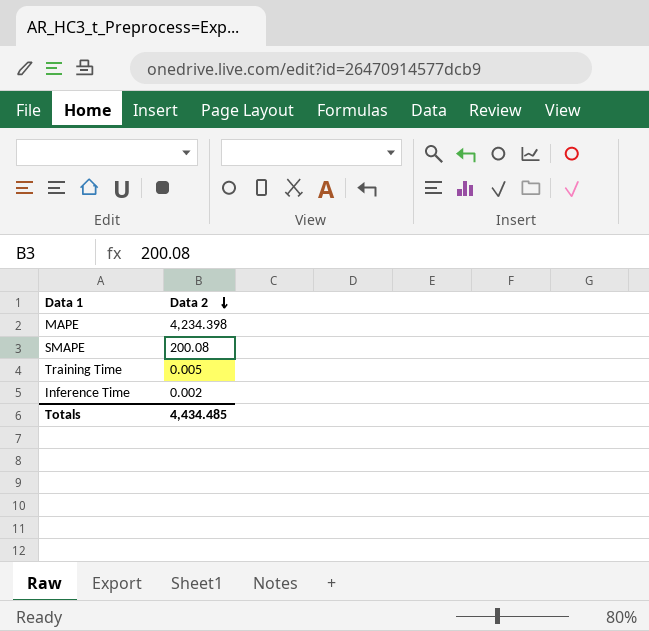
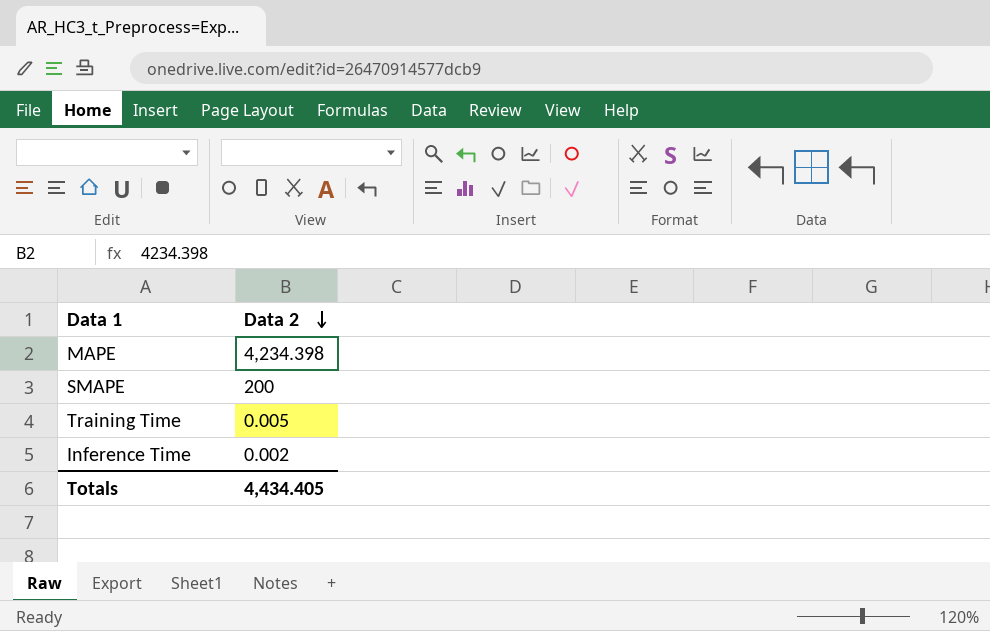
SMAPE | Data 2: 200.08 -> 200
Totals | Data 2: 4,434.485 -> 4,434.405

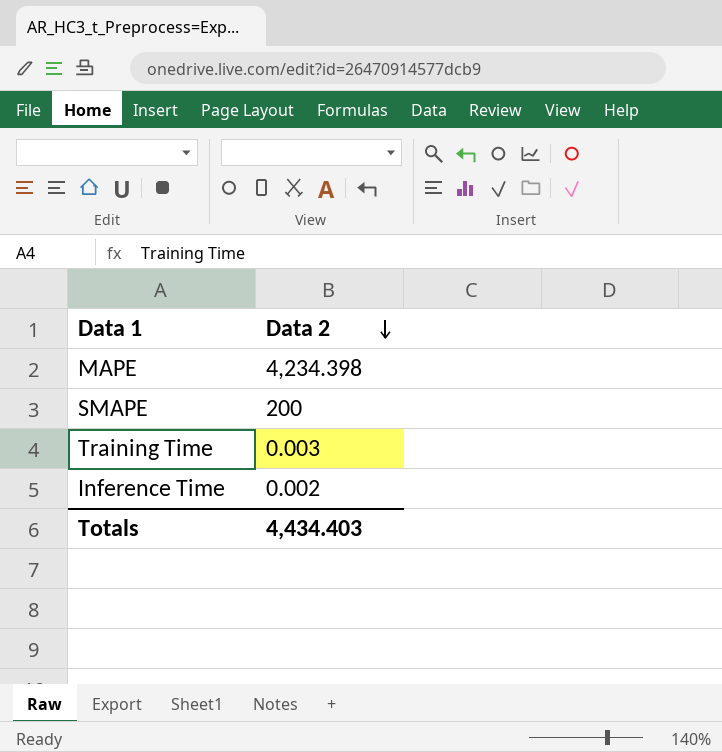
Training Time | Data 2: 0.005 -> 0.003
Totals | Data 2: 4,434.405 -> 4,434.403

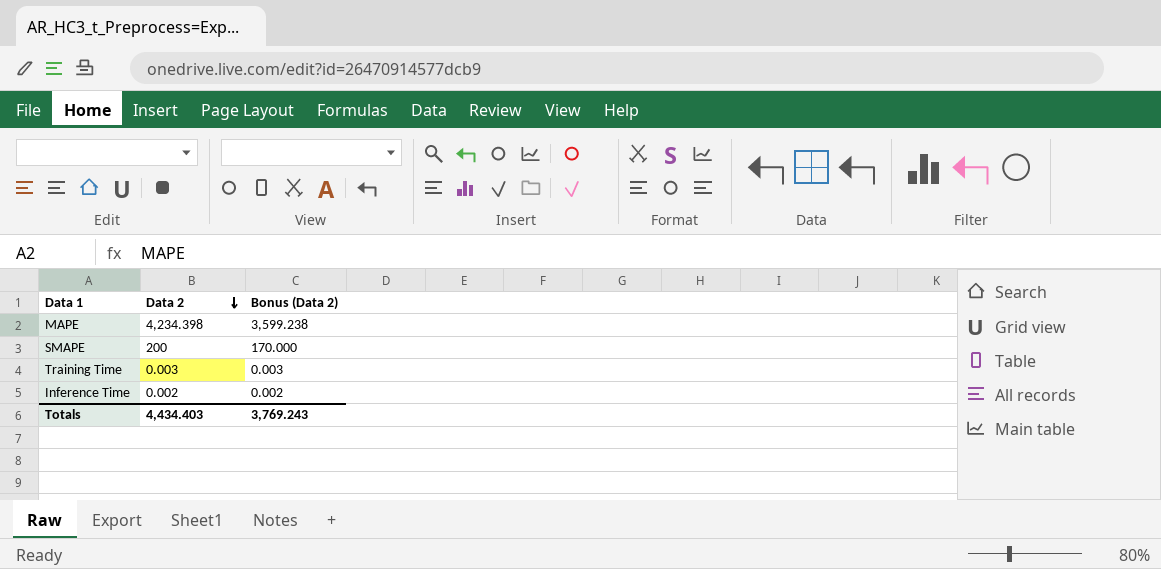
column Bonus (Data 2) | formula: none -> [Data 2] * 0.85

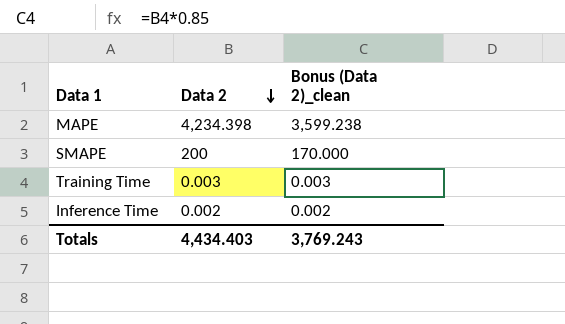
column name: Bonus (Data 2) -> Bonus (Data 2)_clean

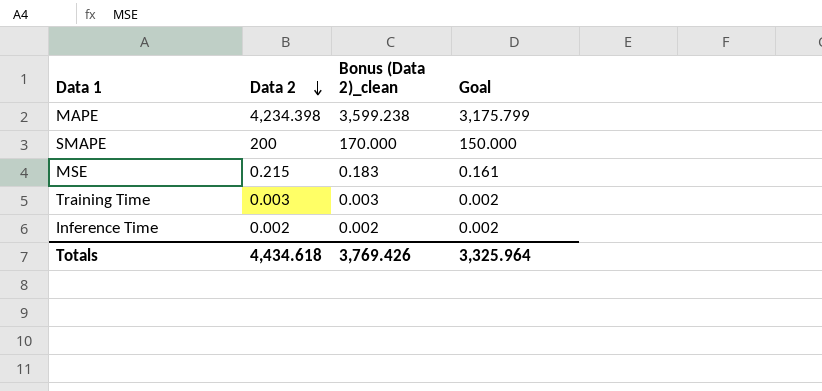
column Goal | formula: none -> [Data 2] * 0.75
row MSE: none -> 0.215 | 0.183 | 0.161
Totals | Data 2: 4,434.403 -> 4,434.618
Totals | Bonus (Data 2)_clean: 3,769.243 -> 3,769.426

